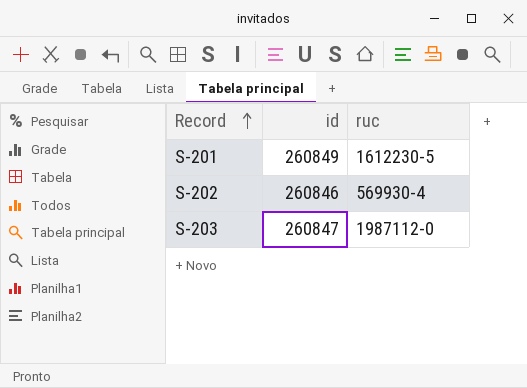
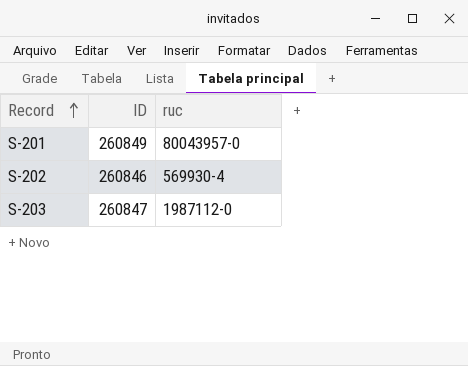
column name: id -> ID
S-201 | ruc: 1612230-5 -> 80043957-0

